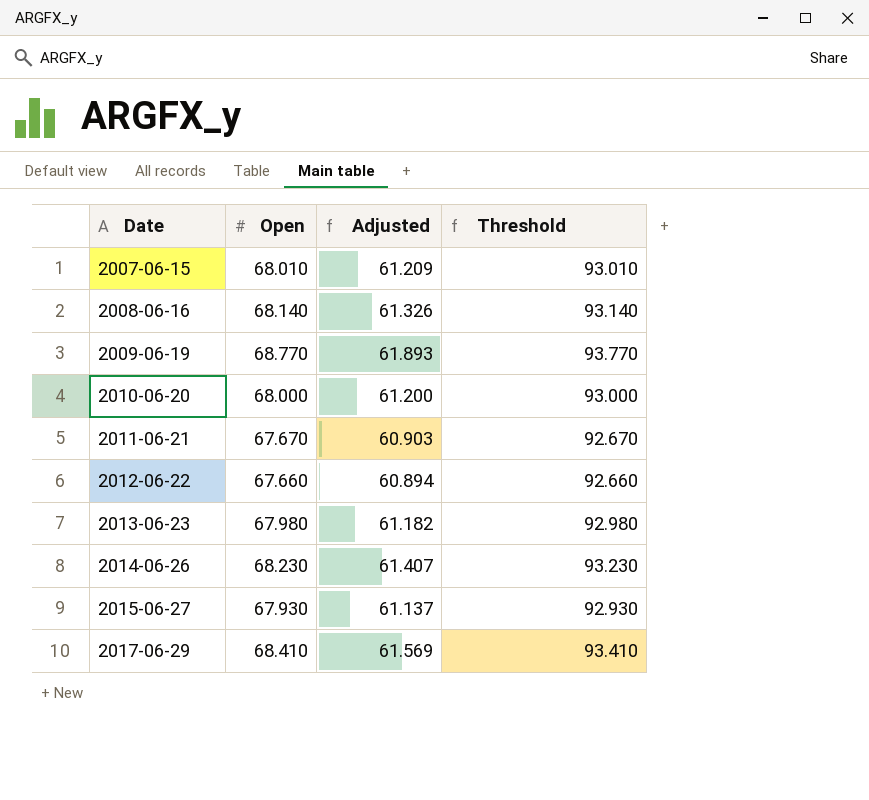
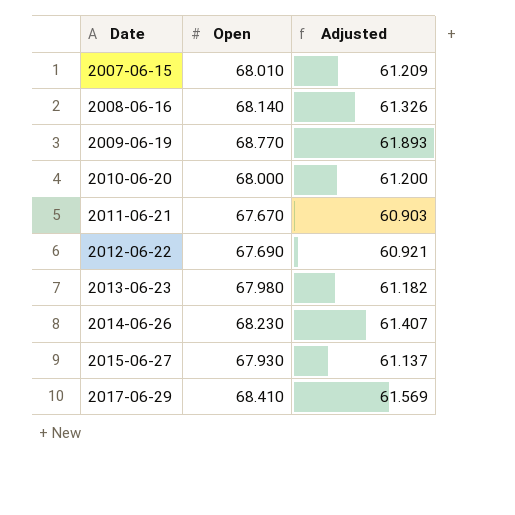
column Threshold | formula: [Open] + 25 -> none
2012-06-22 | Open: 67.660 -> 67.690
2012-06-22 | Adjusted: 60.894 -> 60.921

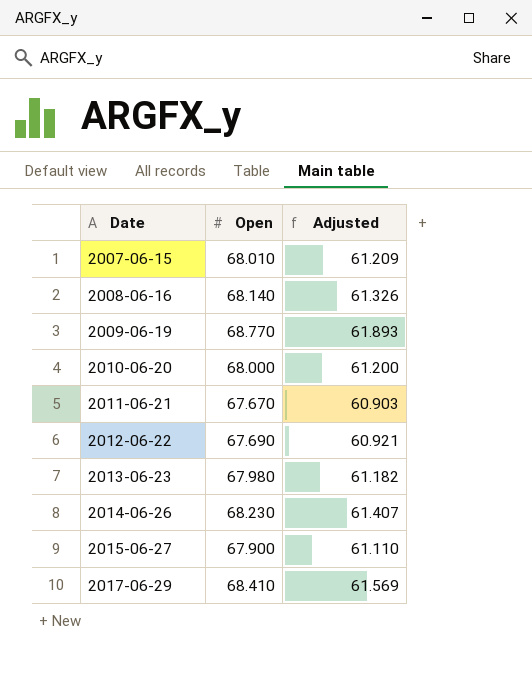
2015-06-27 | Open: 67.930 -> 67.900
2015-06-27 | Adjusted: 61.137 -> 61.110

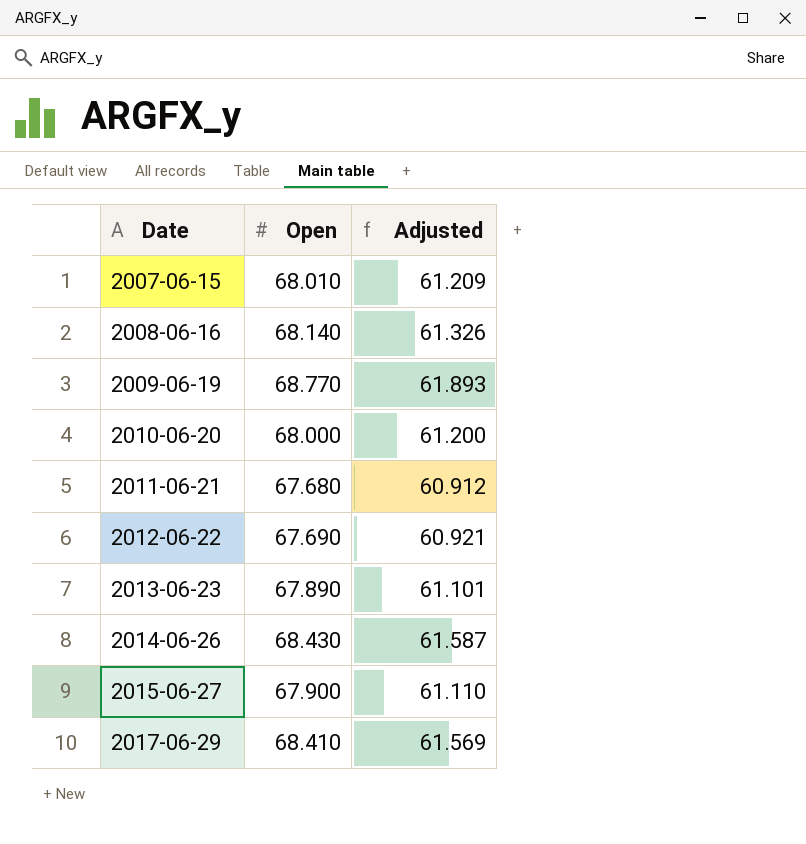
2011-06-21 | Open: 67.670 -> 67.680
2011-06-21 | Adjusted: 60.903 -> 60.912
2013-06-23 | Open: 67.980 -> 67.890
2013-06-23 | Adjusted: 61.182 -> 61.101
2014-06-26 | Open: 68.230 -> 68.430
2014-06-26 | Adjusted: 61.407 -> 61.587

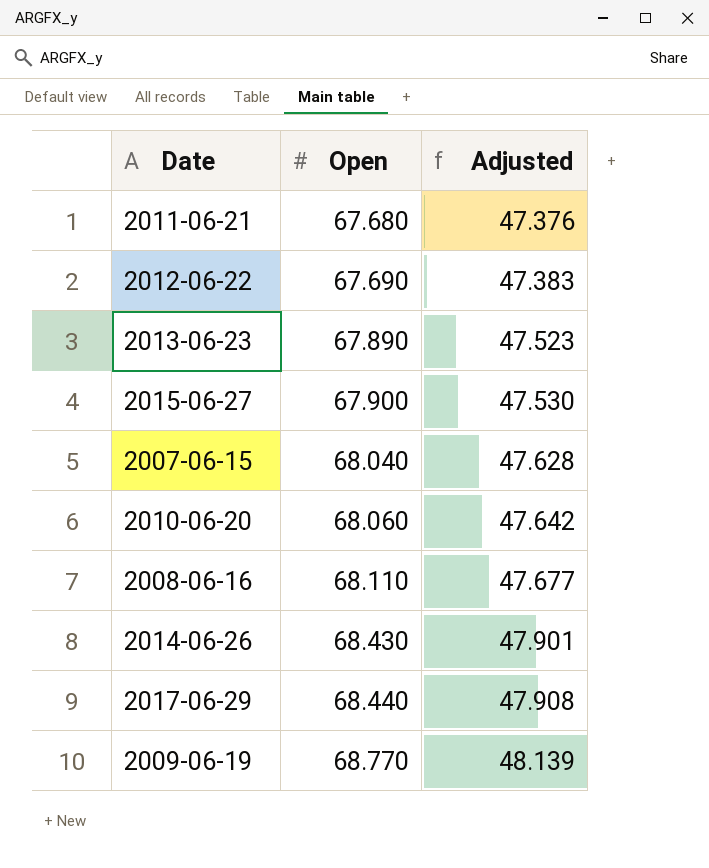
row order: Date ascending -> Open ascending
column Adjusted | formula: [Open] * 0.9 -> [Open] * 0.7
2007-06-15 | Open: 68.010 -> 68.040
2010-06-20 | Open: 68.000 -> 68.060
2008-06-16 | Open: 68.140 -> 68.110
2017-06-29 | Open: 68.410 -> 68.440

